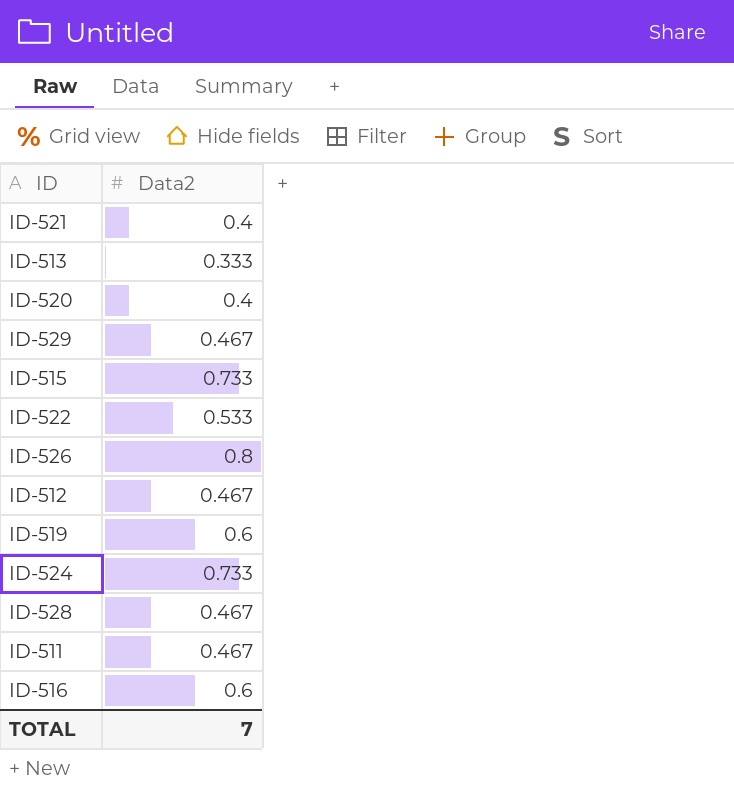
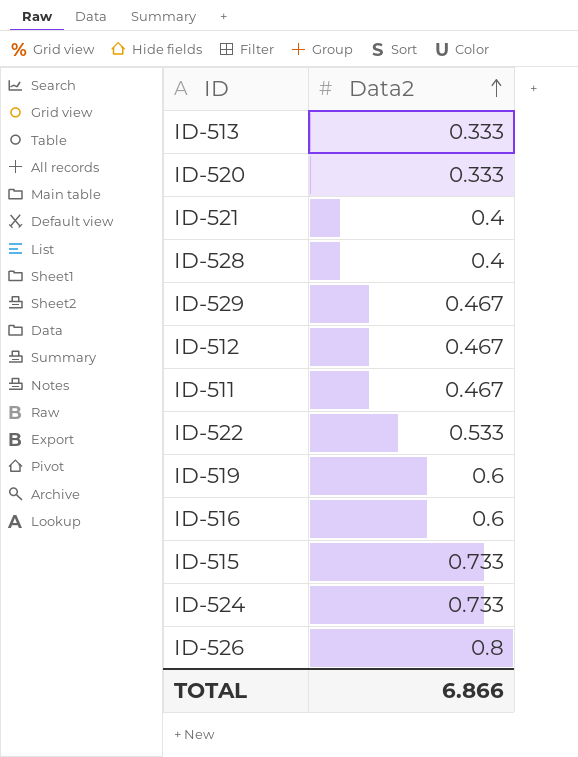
row order: none -> Data2 ascending
ID-520 | Data2: 0.4 -> 0.333
ID-528 | Data2: 0.467 -> 0.4
TOTAL | Data2: 7 -> 6.866

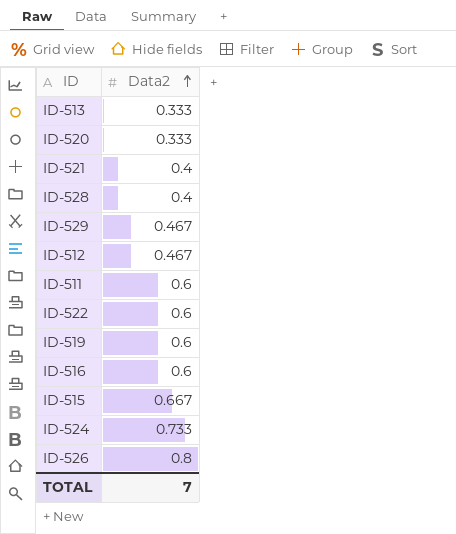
ID-511 | Data2: 0.467 -> 0.6
ID-522 | Data2: 0.533 -> 0.6
ID-515 | Data2: 0.733 -> 0.667
TOTAL | Data2: 6.866 -> 7

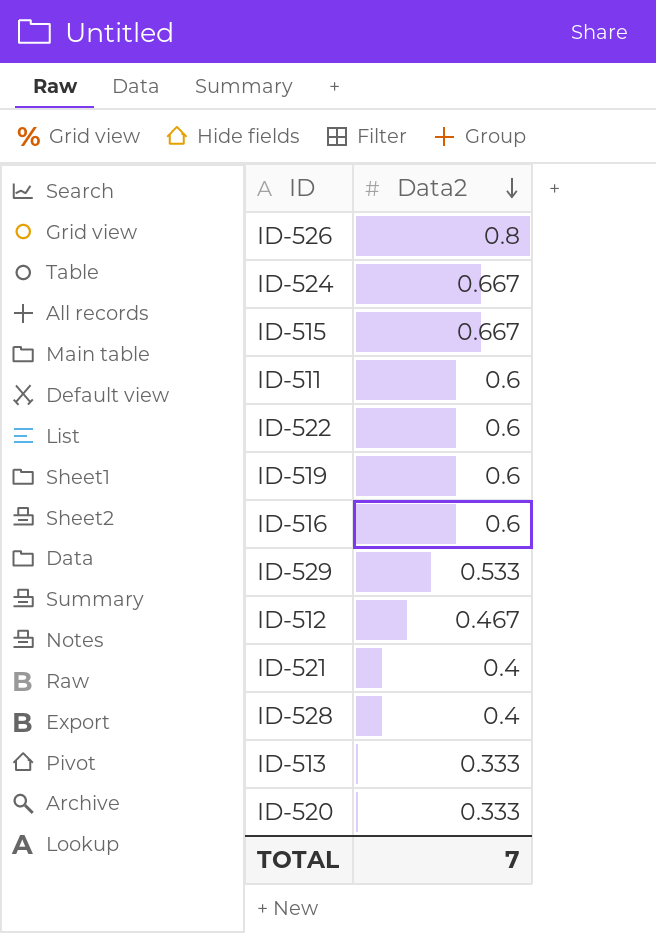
row order: Data2 ascending -> Data2 descending
ID-524 | Data2: 0.733 -> 0.667
ID-529 | Data2: 0.467 -> 0.533

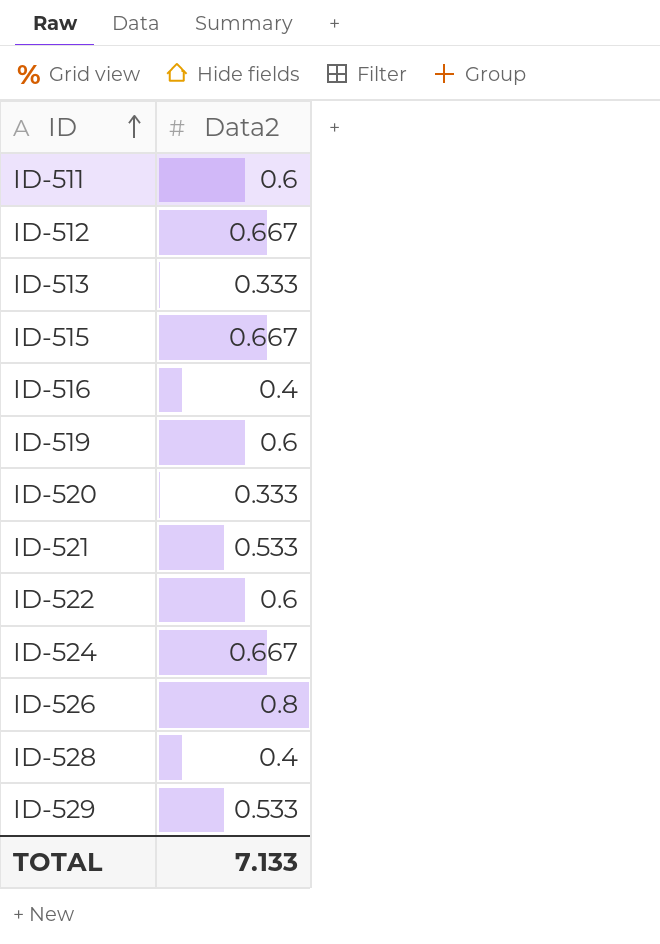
row order: Data2 descending -> ID ascending
ID-512 | Data2: 0.467 -> 0.667
ID-516 | Data2: 0.6 -> 0.4
ID-521 | Data2: 0.4 -> 0.533
TOTAL | Data2: 7 -> 7.133

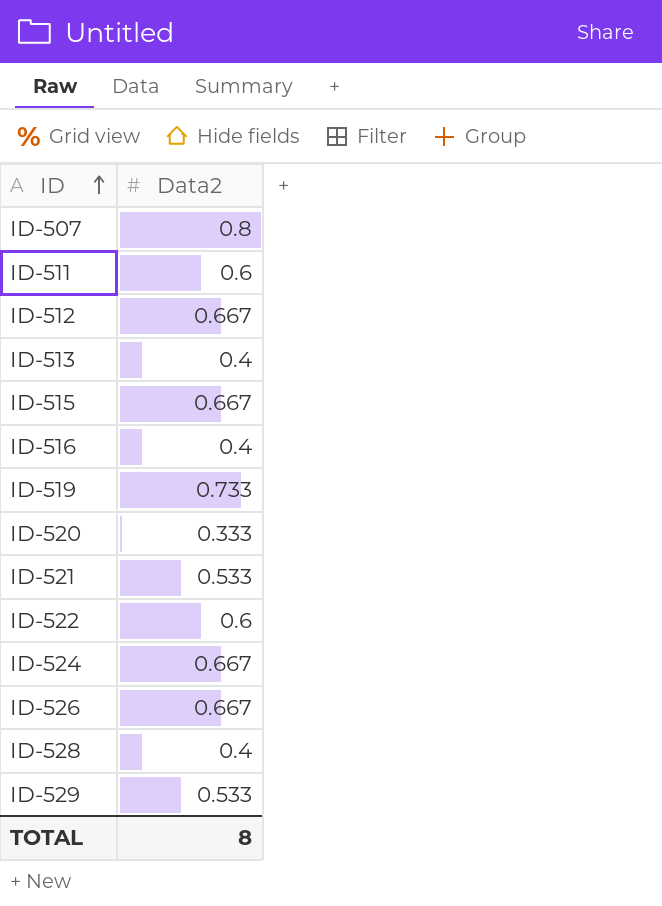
row ID-507: none -> 0.8
ID-513 | Data2: 0.333 -> 0.4
ID-519 | Data2: 0.6 -> 0.733
ID-526 | Data2: 0.8 -> 0.667
TOTAL | Data2: 7.133 -> 8

